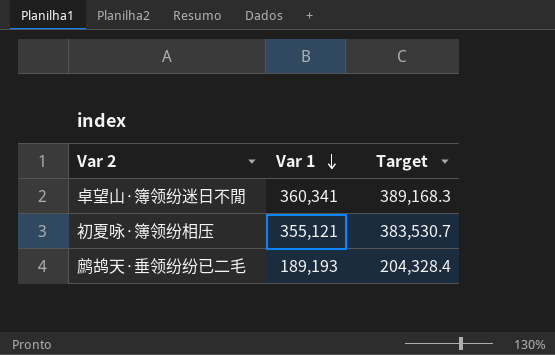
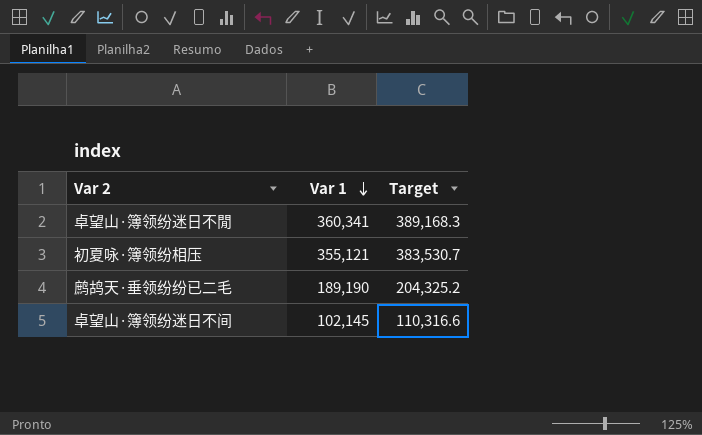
鹧鸪天·垂领纷纷已二毛 | Var 1: 189,193 -> 189,190
鹧鸪天·垂领纷纷已二毛 | Target: 204,328.4 -> 204,325.2
row 卓望山·簿领纷迷日不间: none -> 102,145 | 110,316.6

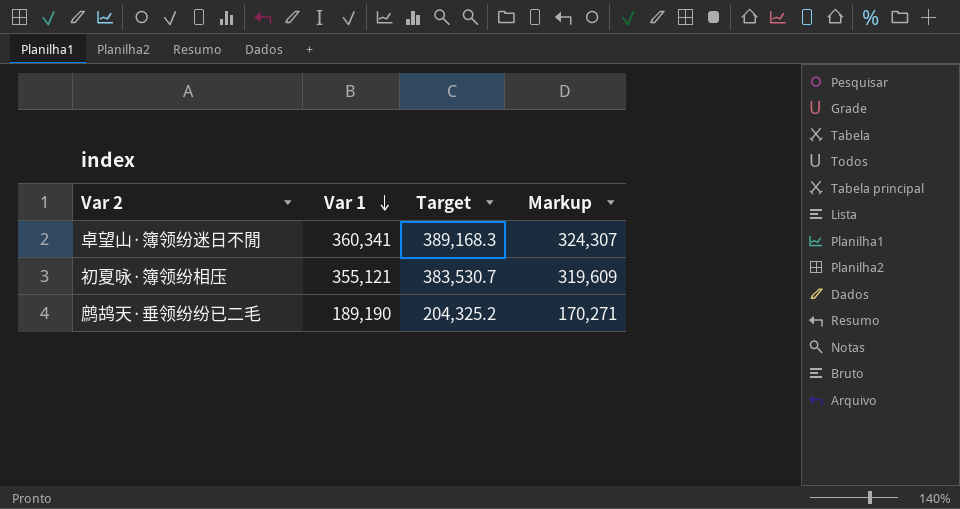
column Markup | formula: none -> [Var 1] * 0.9
row 卓望山·簿领纷迷日不间: 102,145 | 110,316.6 -> none

